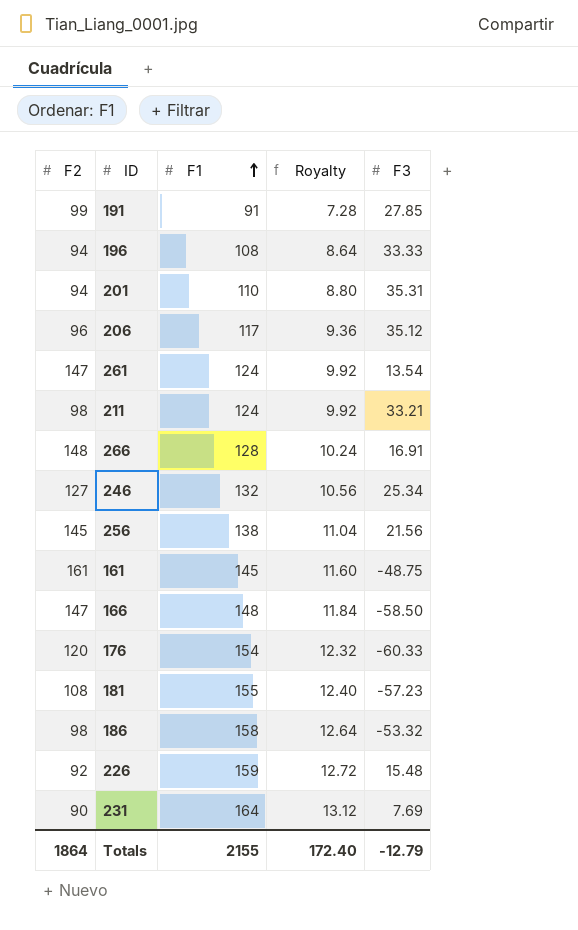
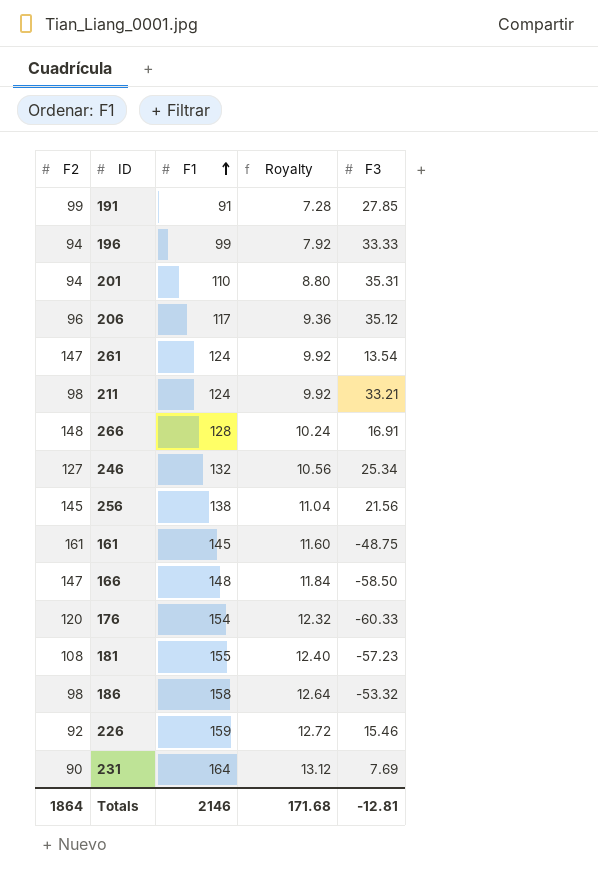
196 | F1: 108 -> 99
196 | Royalty: 8.64 -> 7.92
226 | F3: 15.48 -> 15.46
Totals | F1: 2155 -> 2146
Totals | Royalty: 172.40 -> 171.68
Totals | F3: -12.79 -> -12.81

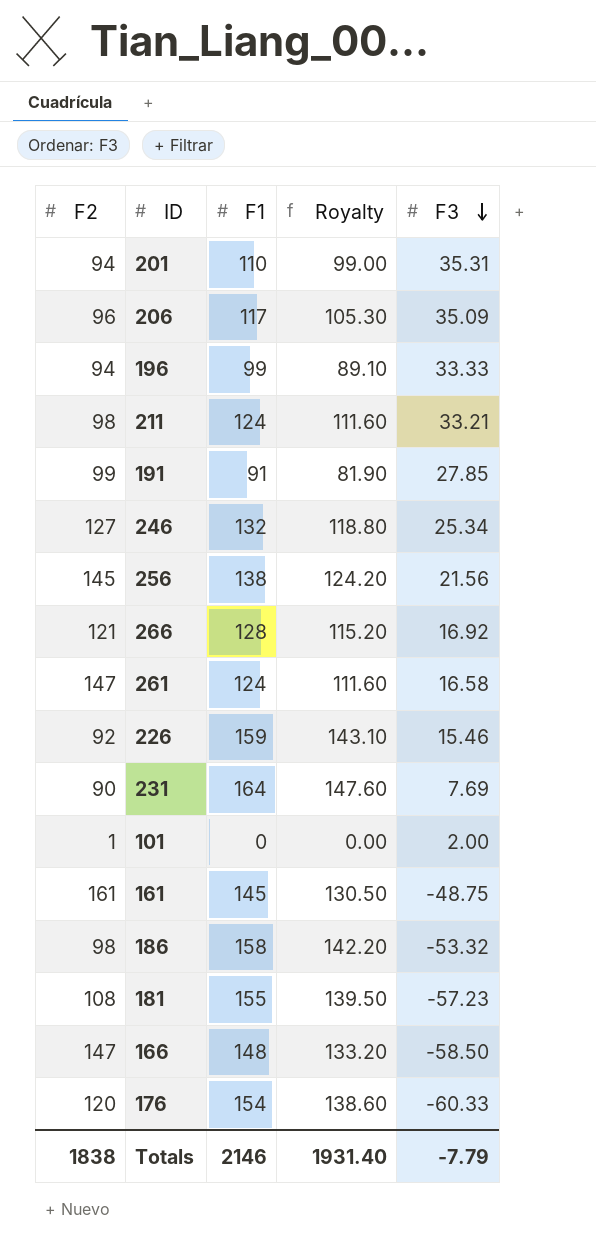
row order: F1 ascending -> F3 descending
column Royalty | formula: [F1] * 0.08 -> [F1] * 0.9
206 | F3: 35.12 -> 35.09
266 | F2: 148 -> 121
266 | F3: 16.91 -> 16.92
261 | F3: 13.54 -> 16.58
row 101: none -> 1 | 0 | 0.00 | 2.00
Totals | F2: 1864 -> 1838
Totals | Royalty: 171.68 -> 1931.40
Totals | F3: -12.81 -> -7.79

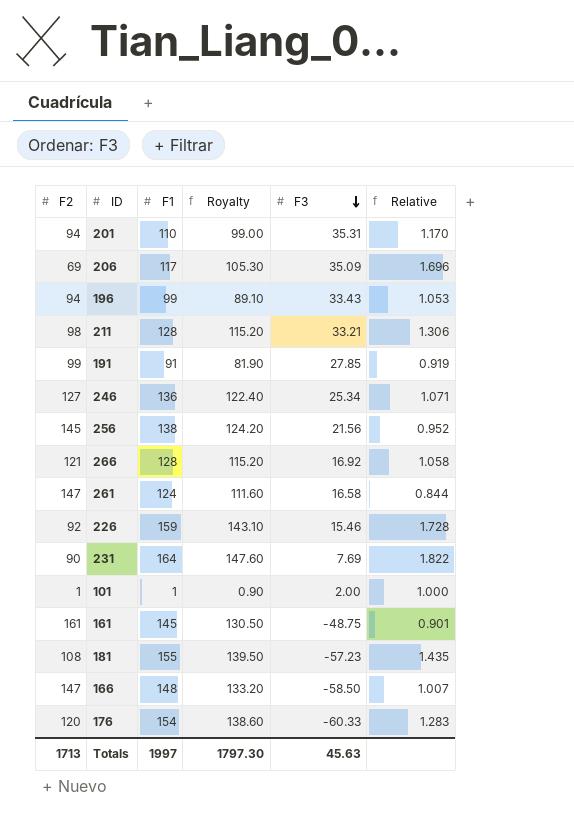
column Relative | formula: none -> [F1] / [F2]
row 186: 98 | 158 | 142.20 | -53.32 -> none
206 | F2: 96 -> 69
196 | F3: 33.33 -> 33.43
211 | F1: 124 -> 128
211 | Royalty: 111.60 -> 115.20
246 | F1: 132 -> 136
246 | Royalty: 118.80 -> 122.40
101 | F1: 0 -> 1
101 | Royalty: 0.00 -> 0.90
Totals | F2: 1838 -> 1713
Totals | F1: 2146 -> 1997
Totals | Royalty: 1931.40 -> 1797.30
Totals | F3: -7.79 -> 45.63

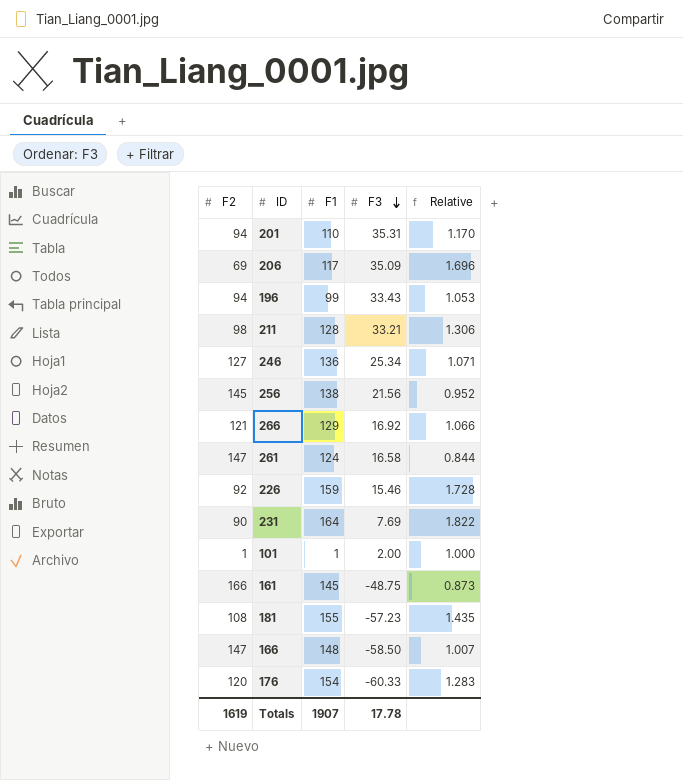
column Royalty | formula: [F1] * 0.9 -> none
row 191: 99 | 91 | 81.90 | 27.85 | 0.919 -> none
266 | F1: 128 -> 129
266 | Relative: 1.058 -> 1.066
161 | F2: 161 -> 166
161 | Relative: 0.901 -> 0.873
Totals | F2: 1713 -> 1619
Totals | F1: 1997 -> 1907
Totals | F3: 45.63 -> 17.78

